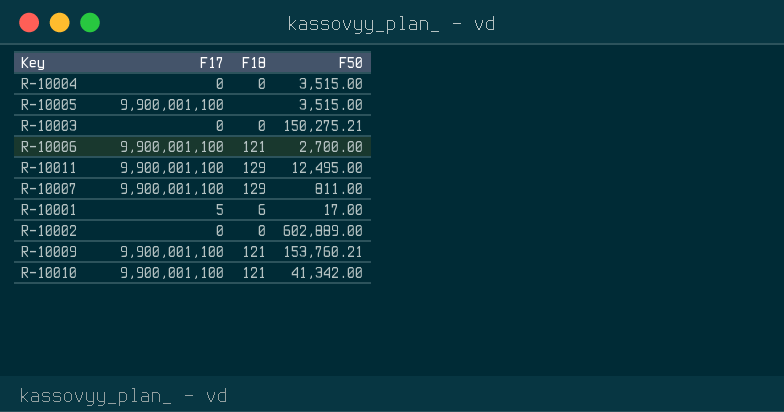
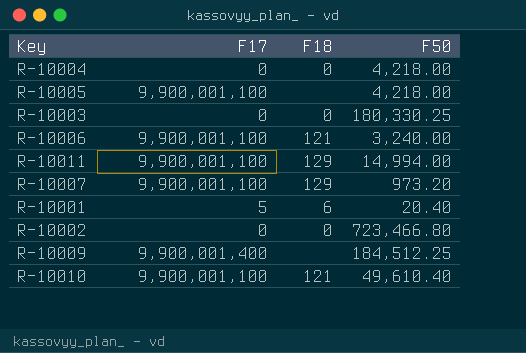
R-10004 | F50: 3,515.00 -> 4,218.00
R-10005 | F50: 3,515.00 -> 4,218.00
R-10003 | F50: 150,275.21 -> 180,330.25
R-10006 | F50: 2,700.00 -> 3,240.00
R-10011 | F50: 12,495.00 -> 14,994.00
R-10007 | F50: 811.00 -> 973.20
R-10001 | F50: 17.00 -> 20.40
R-10002 | F50: 602,889.00 -> 723,466.80
R-10009 | F17: 9,900,001,100 -> 9,900,001,400
R-10009 | F18: 121 -> none
R-10009 | F50: 153,760.21 -> 184,512.25
R-10010 | F50: 41,342.00 -> 49,610.40

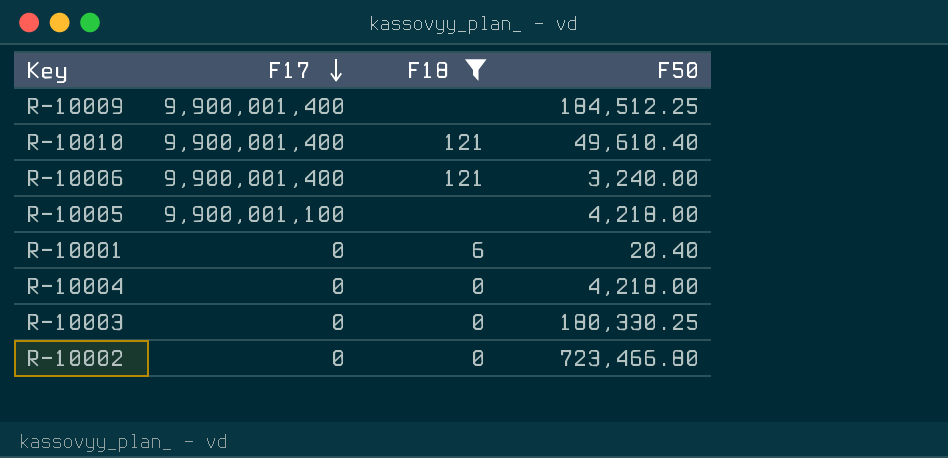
filter: none -> F18 != 129
row order: none -> F17 descending
R-10010 | F17: 9,900,001,100 -> 9,900,001,400
R-10006 | F17: 9,900,001,100 -> 9,900,001,400
R-10001 | F17: 5 -> 0

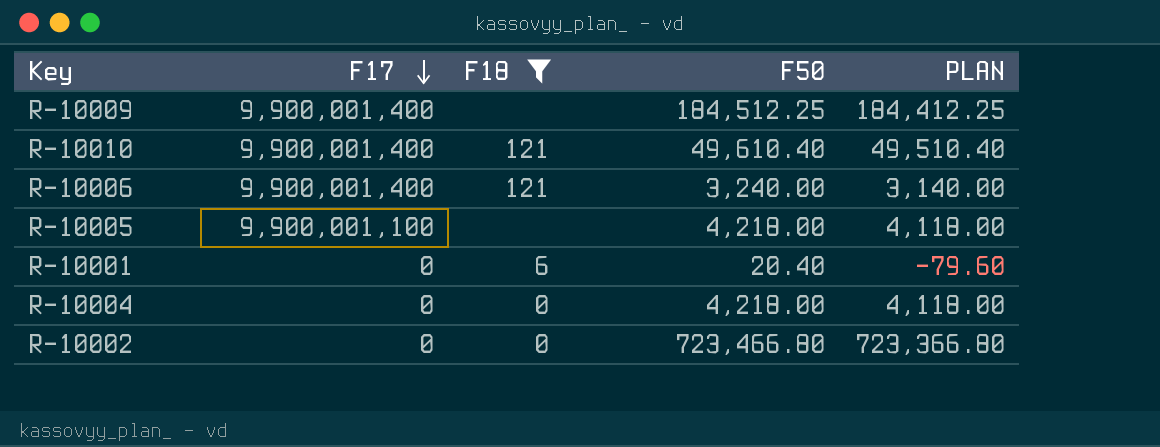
column PLAN | formula: none -> [F50] - 100
row R-10003: 0 | 0 | 180,330.25 -> none

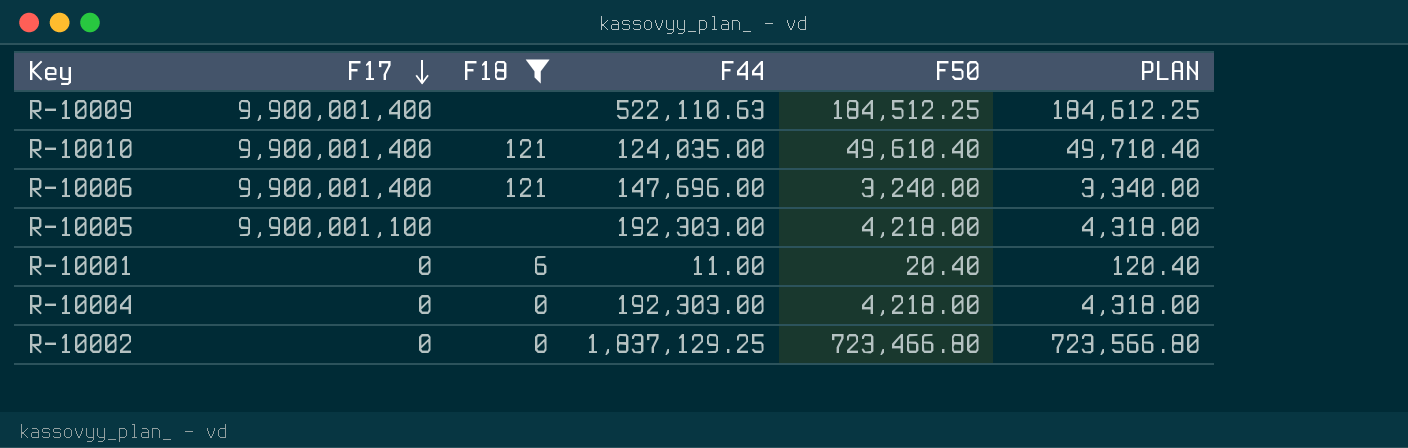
column F44 | position: none -> 4
column PLAN | formula: [F50] - 100 -> [F50] + 100

